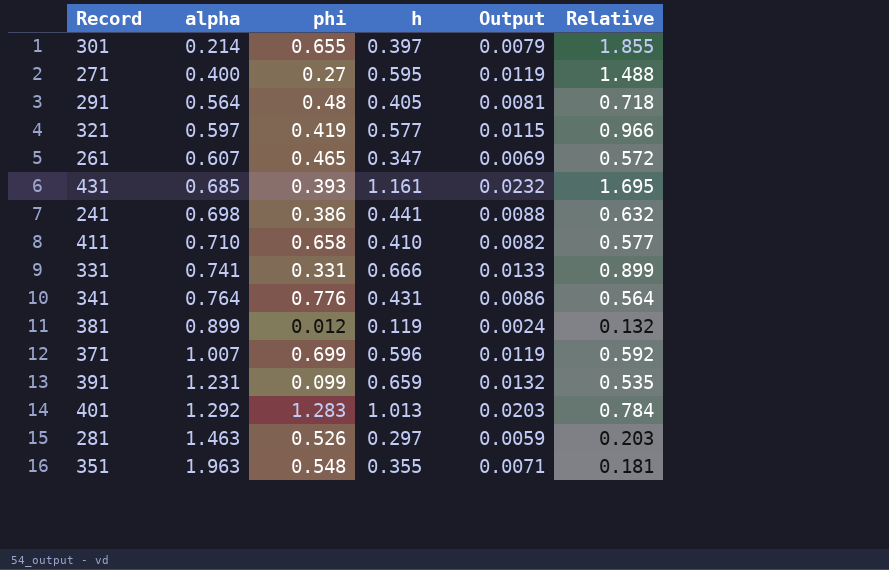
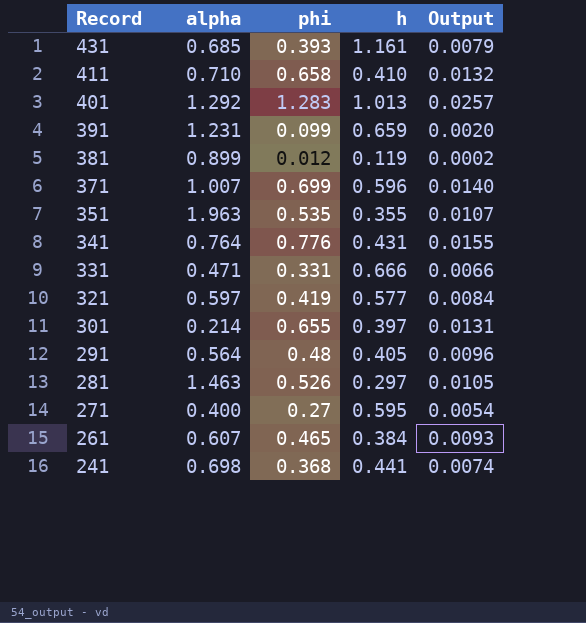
row order: alpha ascending -> Record descending
column Relative | formula: [h] / [alpha] -> none
column Output | formula: [h] * 0.02 -> [phi] * 0.02
351 | phi: 0.548 -> 0.535
331 | alpha: 0.741 -> 0.471
261 | h: 0.347 -> 0.384
241 | phi: 0.386 -> 0.368

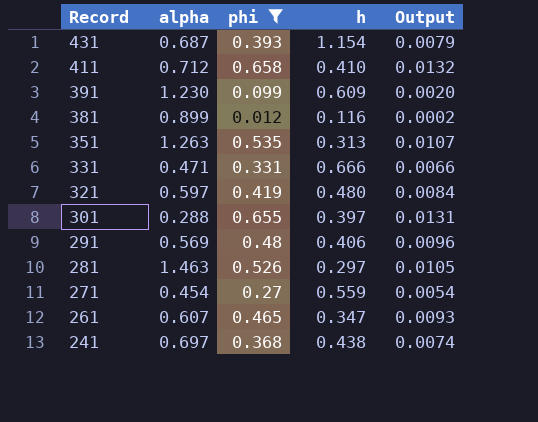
filter: none -> phi <= 0.658
431 | alpha: 0.685 -> 0.687
431 | h: 1.161 -> 1.154
411 | alpha: 0.710 -> 0.712
391 | alpha: 1.231 -> 1.230
391 | h: 0.659 -> 0.609
381 | h: 0.119 -> 0.116
351 | alpha: 1.963 -> 1.263
351 | h: 0.355 -> 0.313
321 | h: 0.577 -> 0.480
301 | alpha: 0.214 -> 0.288
291 | alpha: 0.564 -> 0.569
291 | h: 0.405 -> 0.406
271 | alpha: 0.400 -> 0.454
271 | h: 0.595 -> 0.559
261 | h: 0.384 -> 0.347
241 | alpha: 0.698 -> 0.697
241 | h: 0.441 -> 0.438

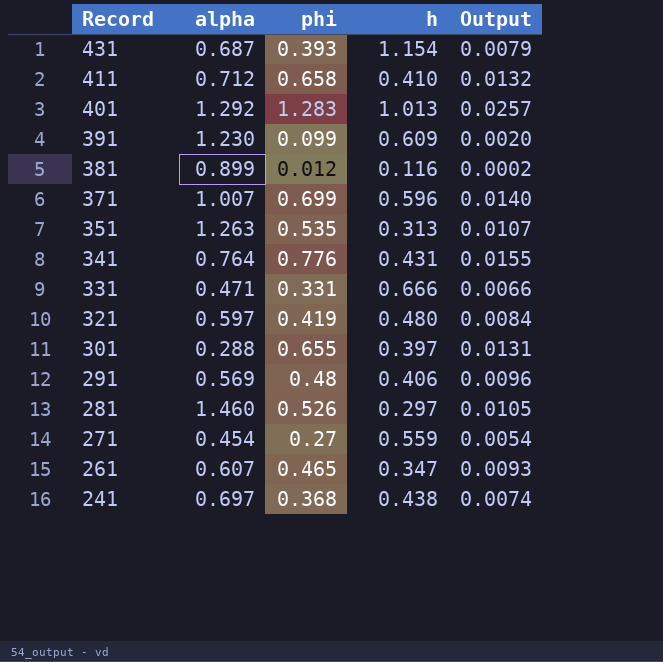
filter: phi <= 0.658 -> none
281 | alpha: 1.463 -> 1.460

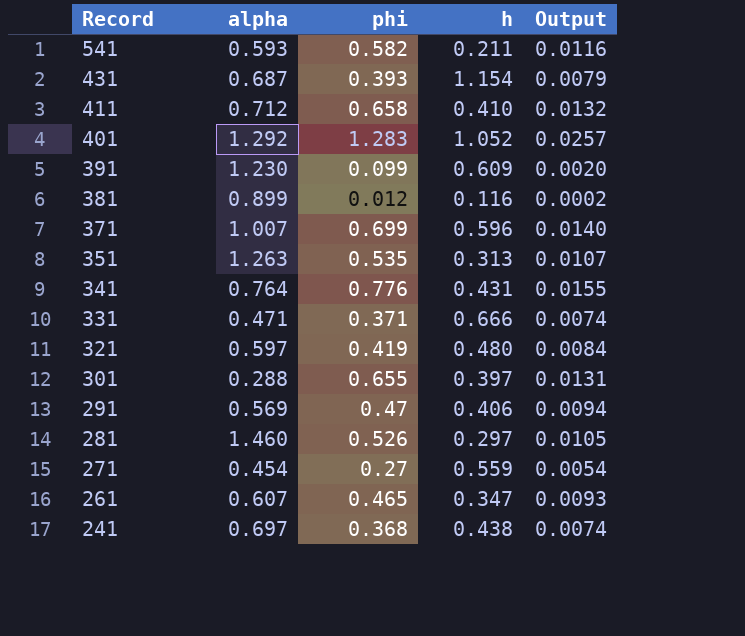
row 541: none -> 0.593 | 0.582 | 0.211 | 0.0116
401 | h: 1.013 -> 1.052
331 | phi: 0.331 -> 0.371
331 | Output: 0.0066 -> 0.0074
291 | phi: 0.48 -> 0.47
291 | Output: 0.0096 -> 0.0094

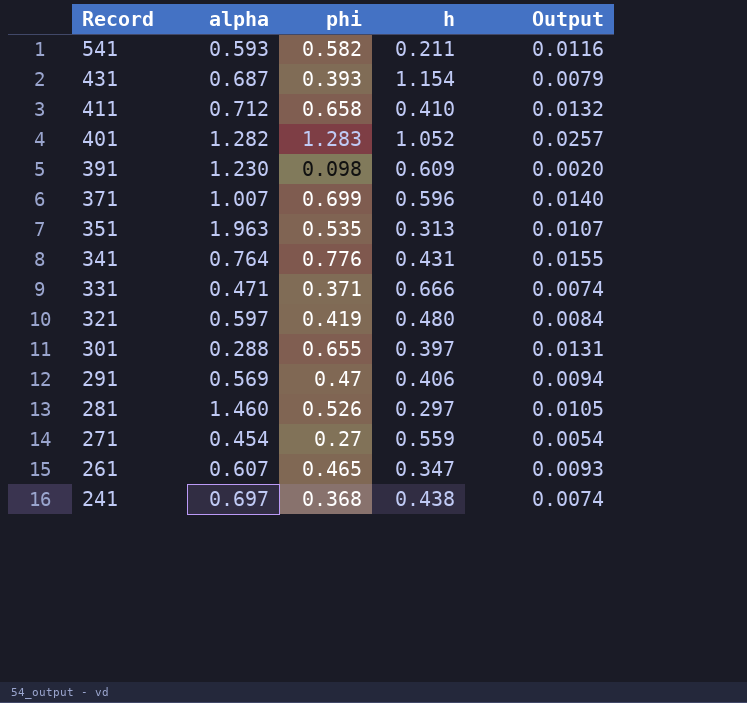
row 381: 0.899 | 0.012 | 0.116 | 0.0002 -> none
401 | alpha: 1.292 -> 1.282
391 | phi: 0.099 -> 0.098
351 | alpha: 1.263 -> 1.963

